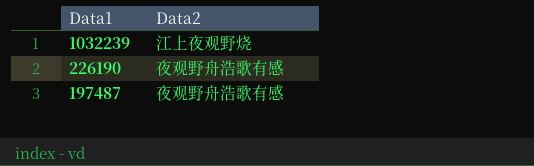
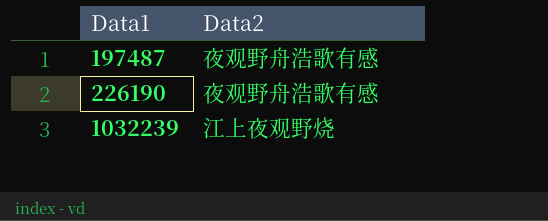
row order: Data1 descending -> Data1 ascending

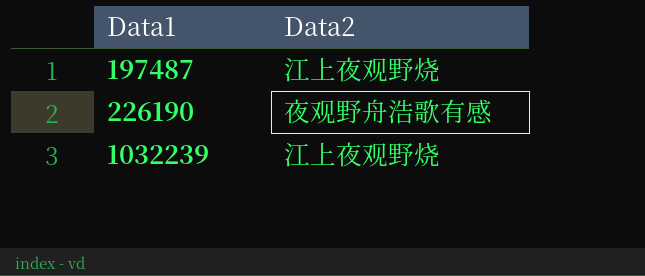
197487 | Data2: 夜观野舟浩歌有感 -> 江上夜观野烧

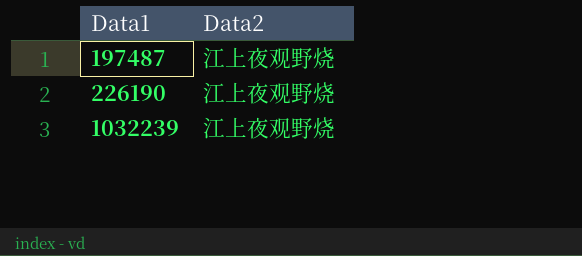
226190 | Data2: 夜观野舟浩歌有感 -> 江上夜观野烧

